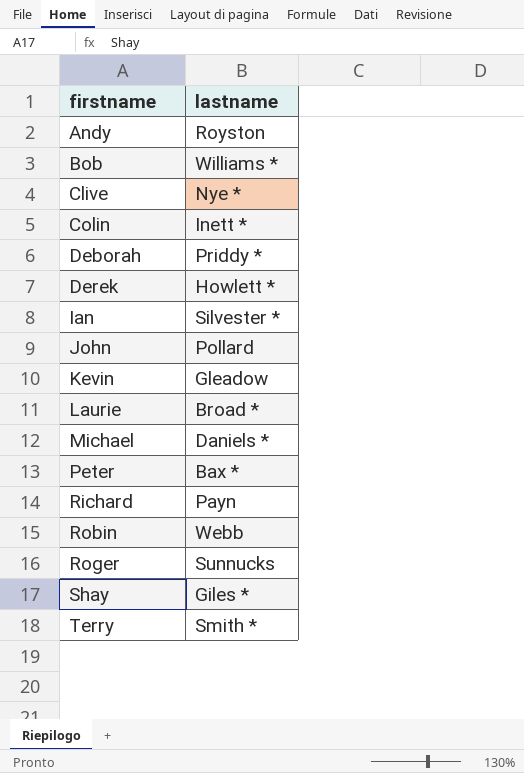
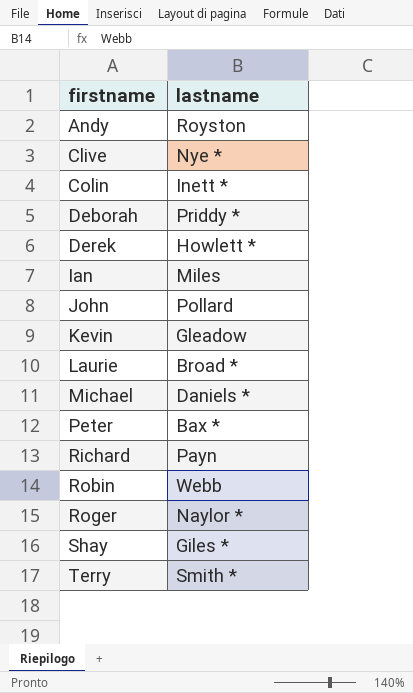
row Bob: Williams * -> none
Ian | lastname: Silvester * -> Miles
Roger | lastname: Sunnucks -> Naylor *

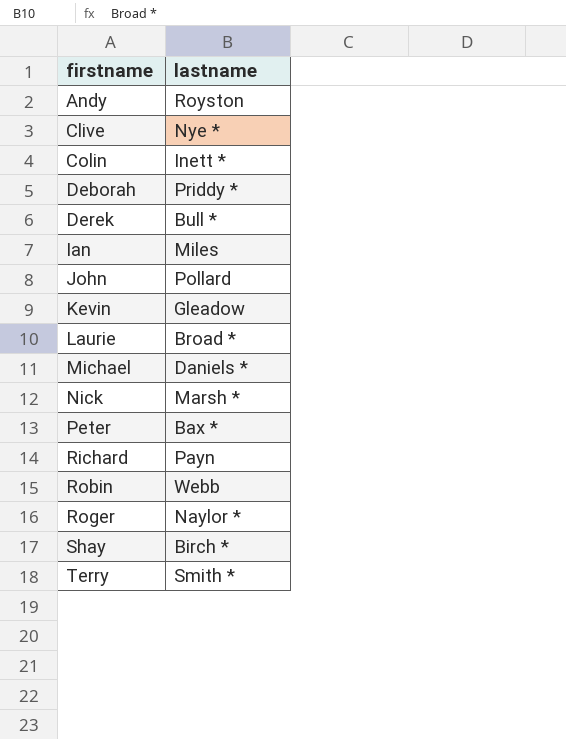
Derek | lastname: Howlett * -> Bull *
row Nick: none -> Marsh *
Shay | lastname: Giles * -> Birch *

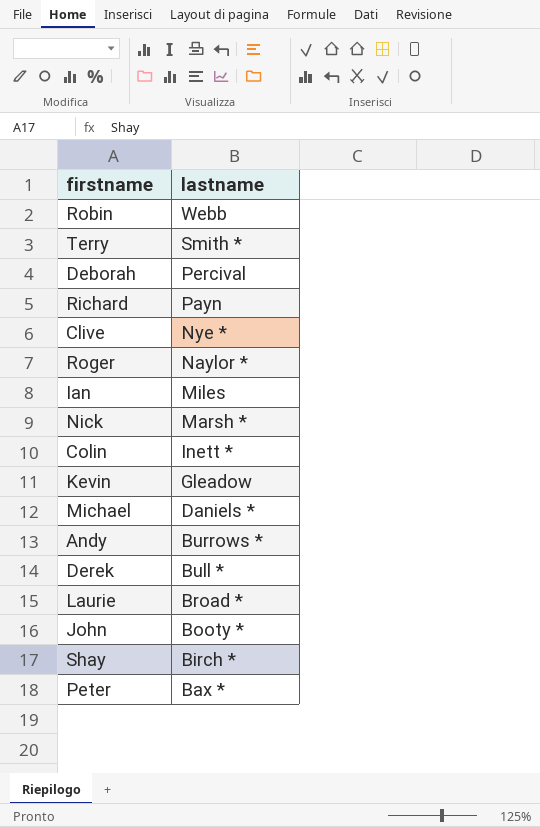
row order: firstname ascending -> lastname descending
Deborah | lastname: Priddy * -> Percival
Andy | lastname: Royston -> Burrows *
John | lastname: Pollard -> Booty *

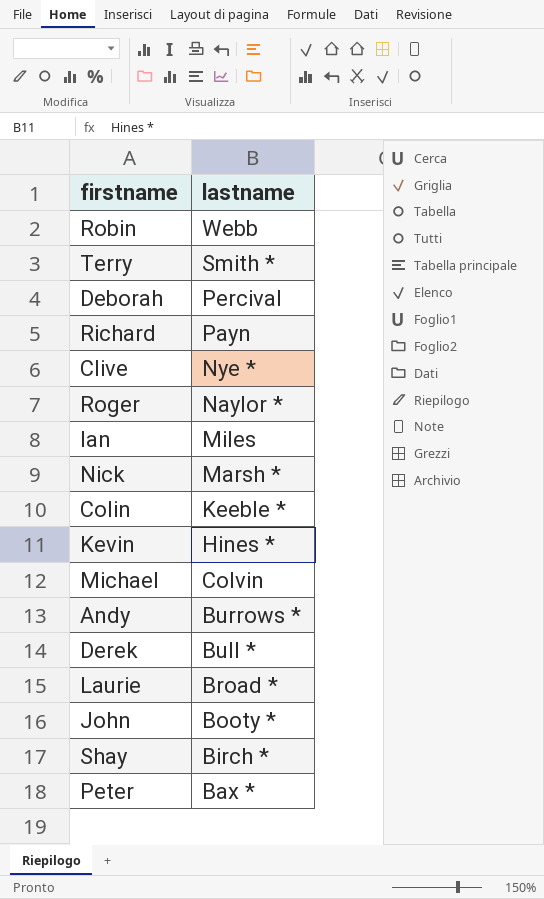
Colin | lastname: Inett * -> Keeble *
Kevin | lastname: Gleadow -> Hines *
Michael | lastname: Daniels * -> Colvin

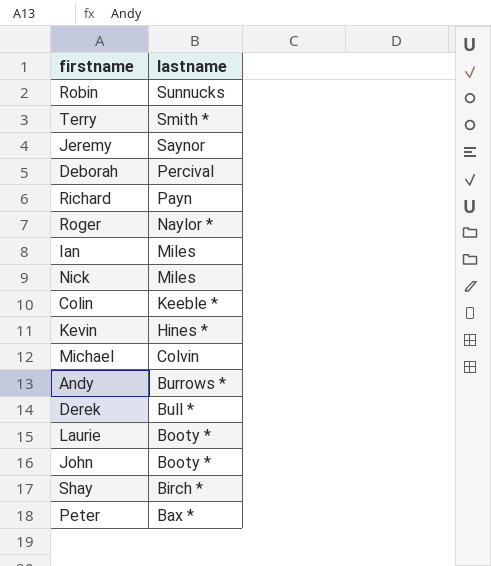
row Clive: Nye * -> none
Robin | lastname: Webb -> Sunnucks
row Jeremy: none -> Saynor
Nick | lastname: Marsh * -> Miles
Laurie | lastname: Broad * -> Booty *

